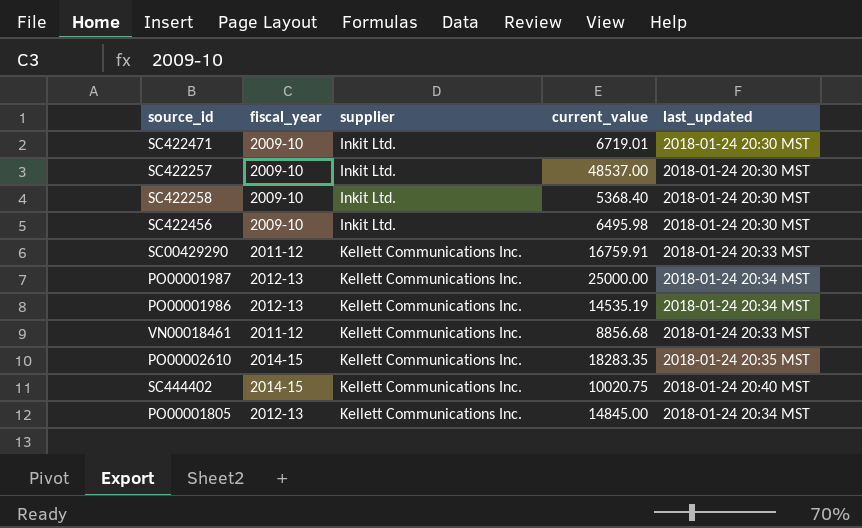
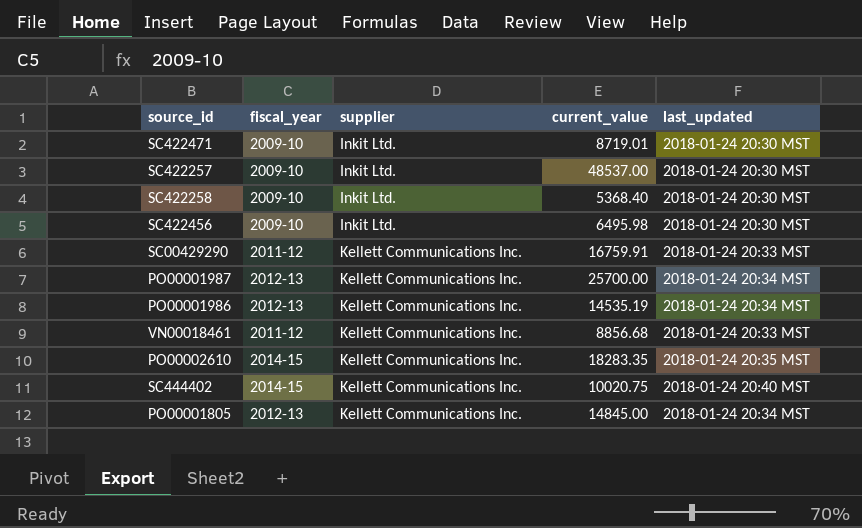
SC422471 | current_value: 6719.01 -> 8719.01
PO00001987 | current_value: 25000.00 -> 25700.00

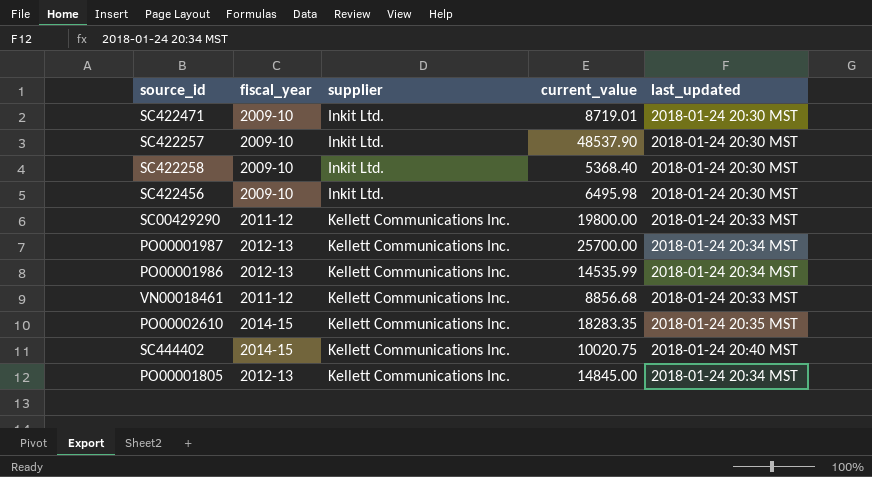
SC422257 | current_value: 48537.00 -> 48537.90
SC00429290 | current_value: 16759.91 -> 19800.00
PO00001986 | current_value: 14535.19 -> 14535.99

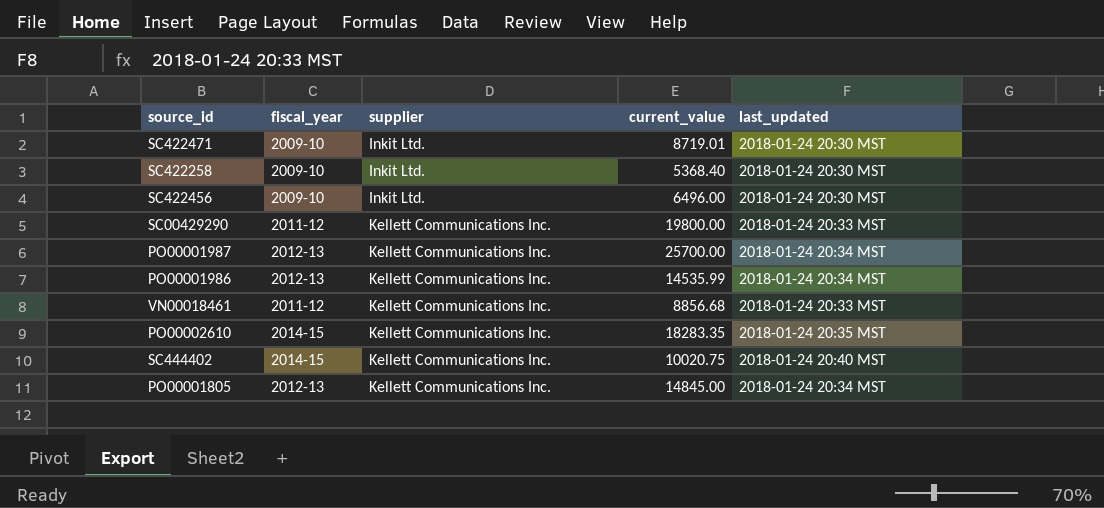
row SC422257: 2009-10 | Inkit Ltd. | 48537.90 | 2018-01-24 20:30 MST -> none
SC422456 | current_value: 6495.98 -> 6496.00

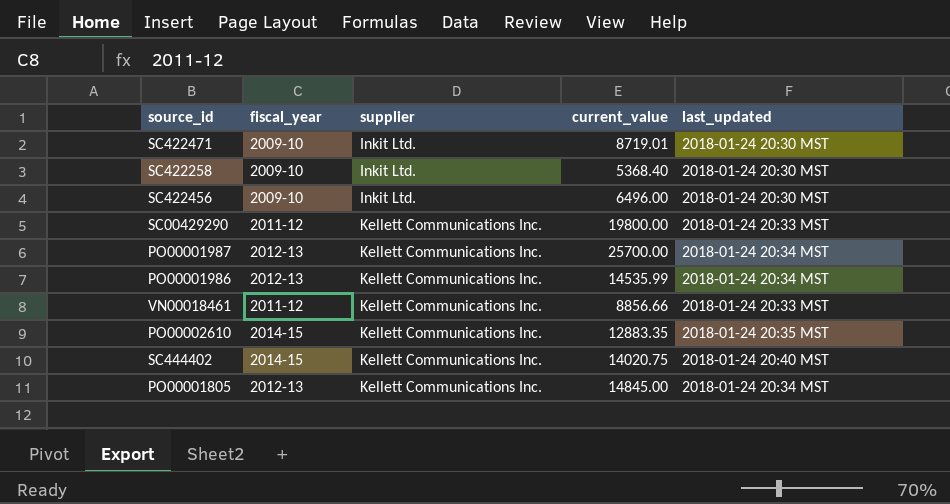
VN00018461 | current_value: 8856.68 -> 8856.66
PO00002610 | current_value: 18283.35 -> 12883.35
SC444402 | current_value: 10020.75 -> 14020.75

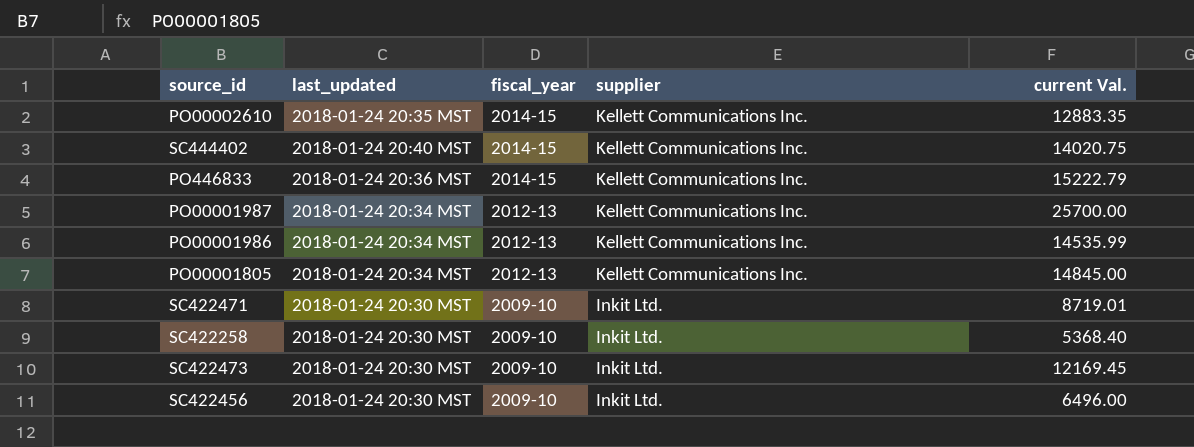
row order: supplier ascending -> fiscal_year descending
column last_updated | position: 5 -> 2
column name: current_value -> current Val.
row SC00429290: 2011-12 | Kellett Communications Inc. | 19800.00 | 2018-01-24 20:33 MST -> none
row VN00018461: 2011-12 | Kellett Communications Inc. | 8856.66 | 2018-01-24 20:33 MST -> none
row PO446833: none -> 2018-01-24 20:36 MST | 2014-15 | Kellett Communications Inc. | 15222.79
row SC422473: none -> 2018-01-24 20:30 MST | 2009-10 | Inkit Ltd. | 12169.45

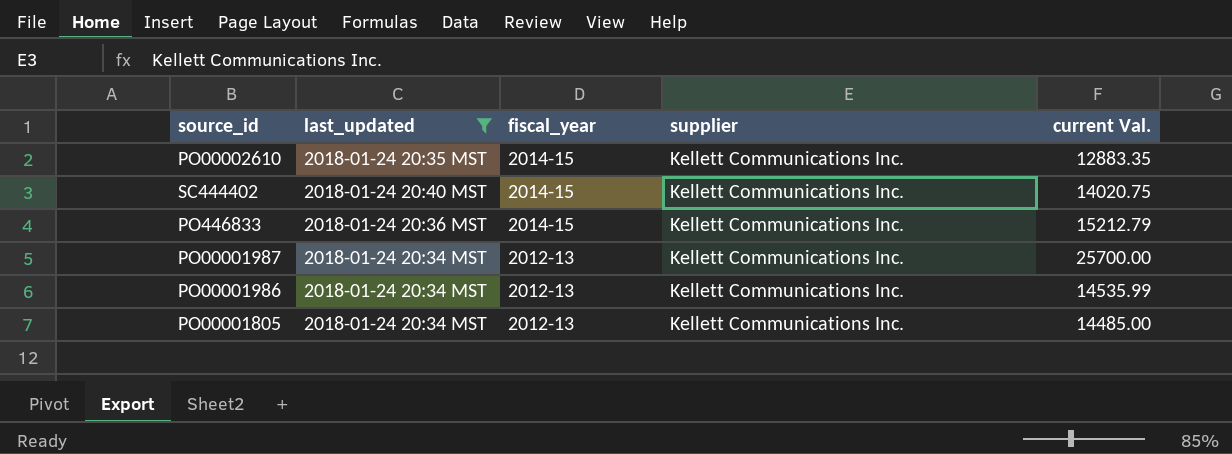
filter: none -> last_updated != 2018-01-24 20:30 MST
PO446833 | current Val.: 15222.79 -> 15212.79
PO00001805 | current Val.: 14845.00 -> 14485.00

